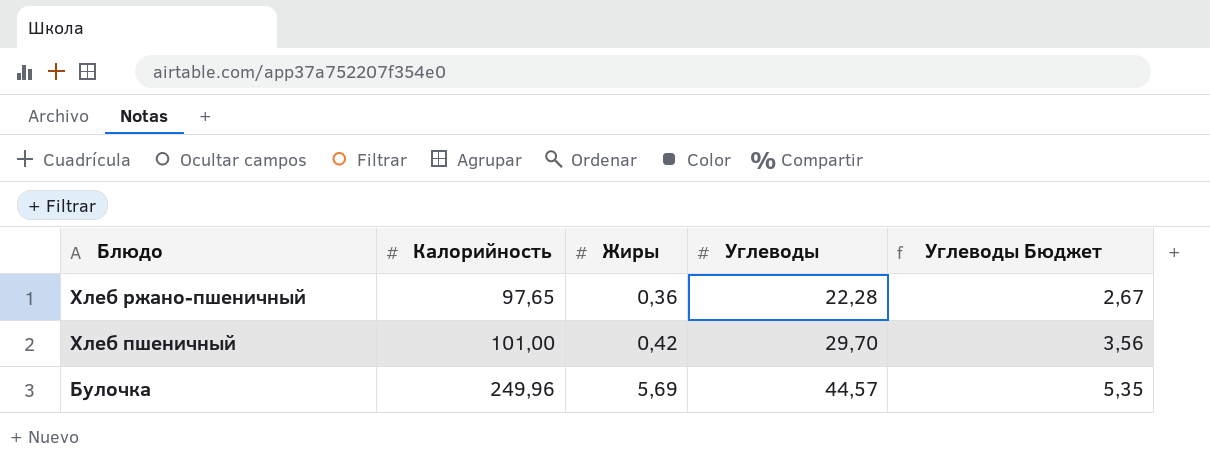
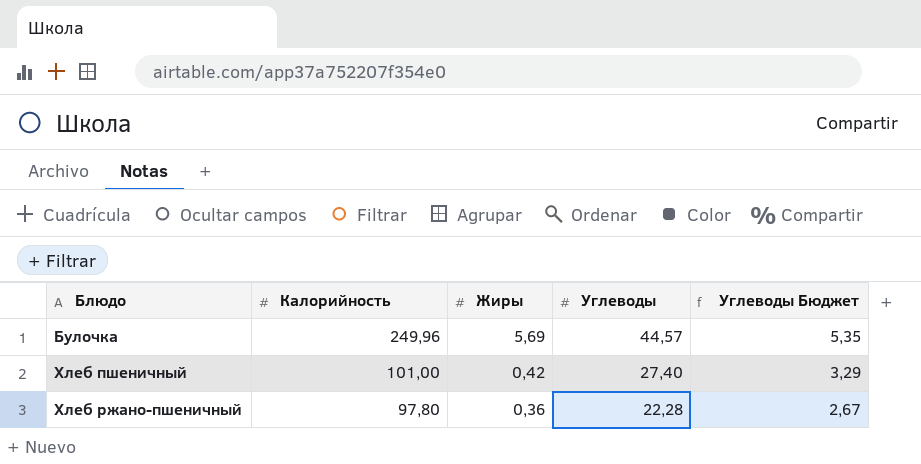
row order: Блюдо descending -> Блюдо ascending
Хлеб пшеничный | Углеводы: 29,70 -> 27,40
Хлеб пшеничный | Углеводы Бюджет: 3,56 -> 3,29
Хлеб ржано-пшеничный | Калорийность: 97,65 -> 97,80

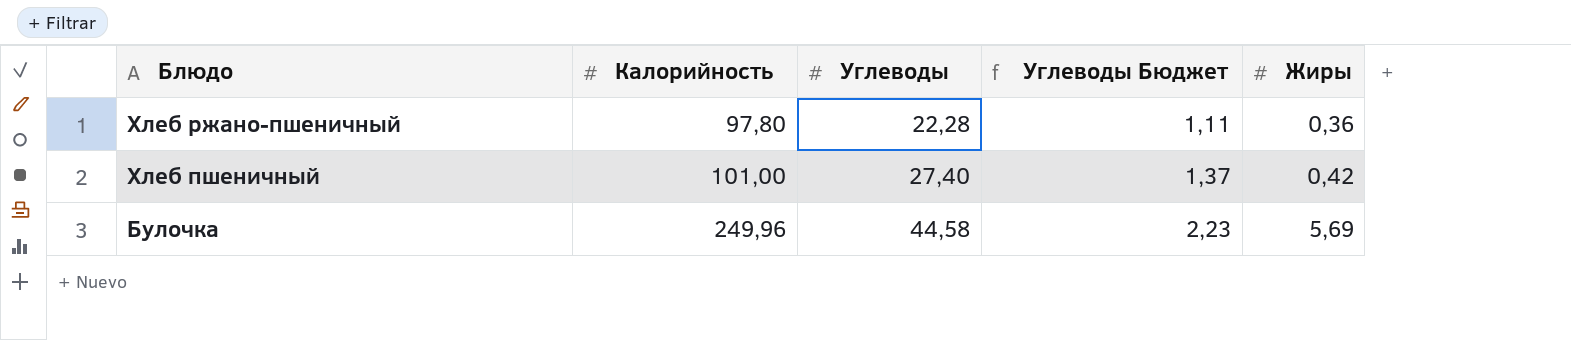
row order: Блюдо ascending -> Блюдо descending
column Углеводы Бюджет | formula: [Углеводы] * 0,12 -> [Углеводы] * 0,05
column Жиры | position: 3 -> 5
Булочка | Углеводы: 44,57 -> 44,58

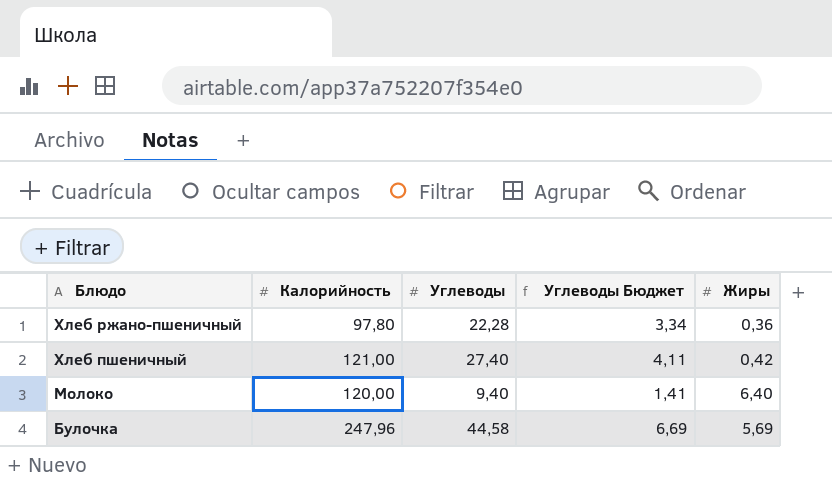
column Углеводы Бюджет | formula: [Углеводы] * 0,05 -> [Углеводы] * 0,15
Хлеб пшеничный | Калорийность: 101,00 -> 121,00
row Молоко: none -> 120,00 | 9,40 | 1,41 | 6,40
Булочка | Калорийность: 249,96 -> 247,96

